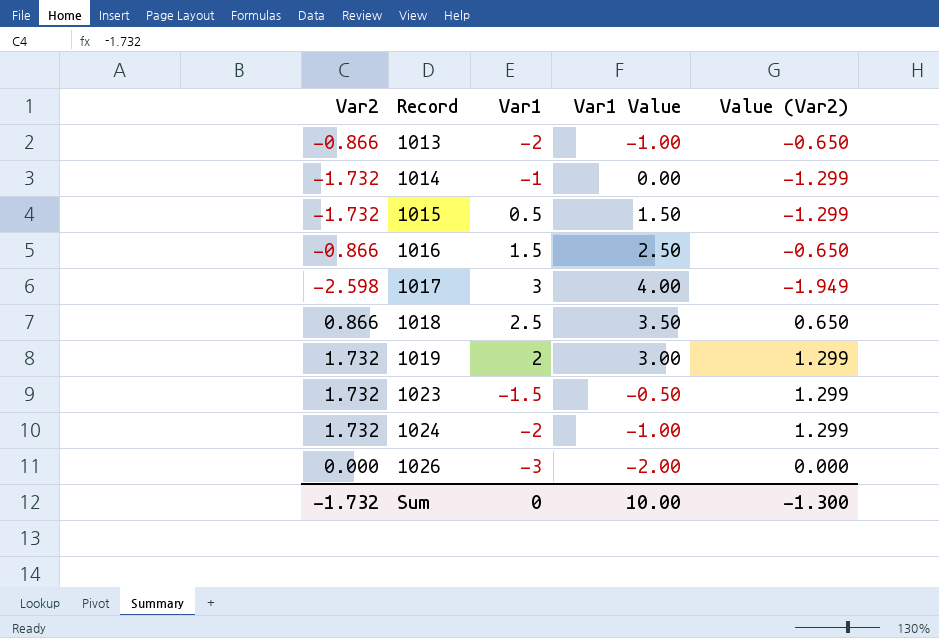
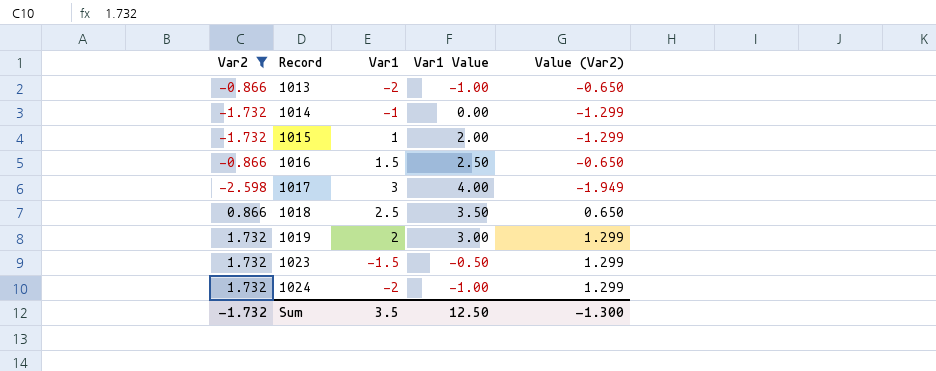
filter: none -> Var2 != 0.000
1015 | Var1: 0.5 -> 1
1015 | Var1 Value: 1.50 -> 2.00
Sum | Var1: 0 -> 3.5
Sum | Var1 Value: 10.00 -> 12.50

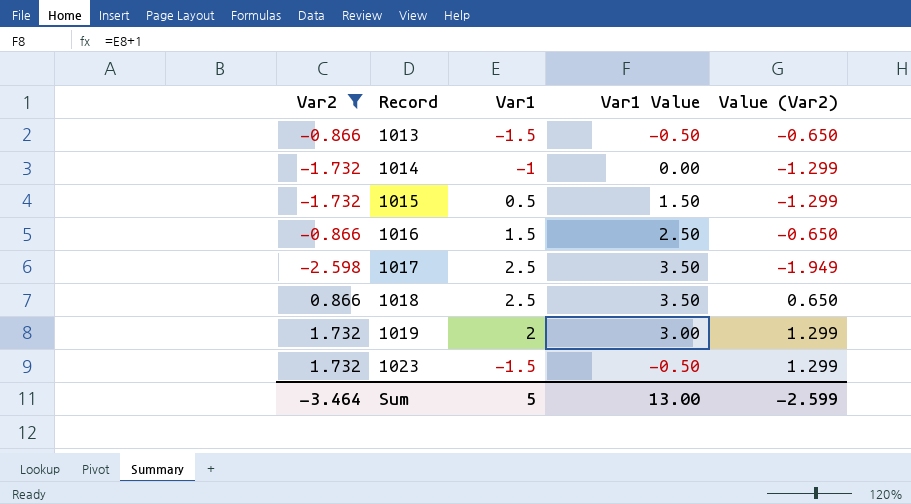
row 1024: 1.732 | -2 | -1.00 | 1.299 -> none
1013 | Var1: -2 -> -1.5
1013 | Var1 Value: -1.00 -> -0.50
1015 | Var1: 1 -> 0.5
1015 | Var1 Value: 2.00 -> 1.50
1017 | Var1: 3 -> 2.5
1017 | Var1 Value: 4.00 -> 3.50
Sum | Var2: -1.732 -> -3.464
Sum | Var1: 3.5 -> 5
Sum | Var1 Value: 12.50 -> 13.00
Sum | Value (Var2): -1.300 -> -2.599

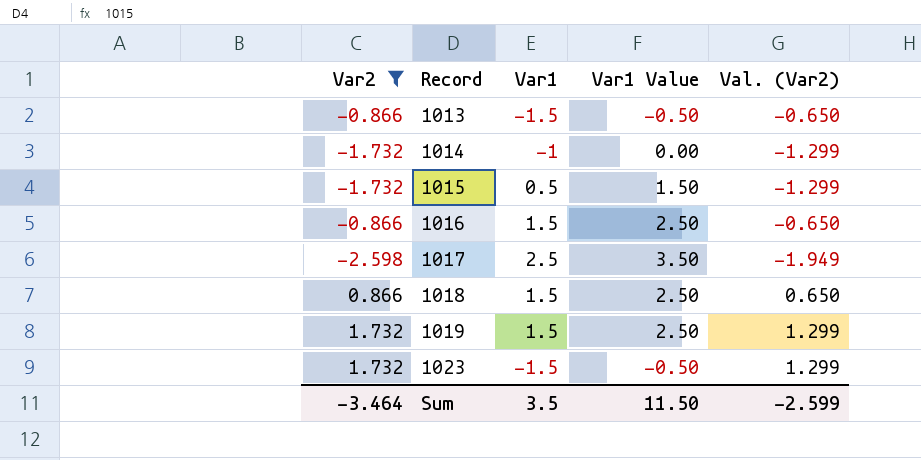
column name: Value (Var2) -> Val. (Var2)
1018 | Var1: 2.5 -> 1.5
1018 | Var1 Value: 3.50 -> 2.50
1019 | Var1: 2 -> 1.5
1019 | Var1 Value: 3.00 -> 2.50
Sum | Var1: 5 -> 3.5
Sum | Var1 Value: 13.00 -> 11.50

